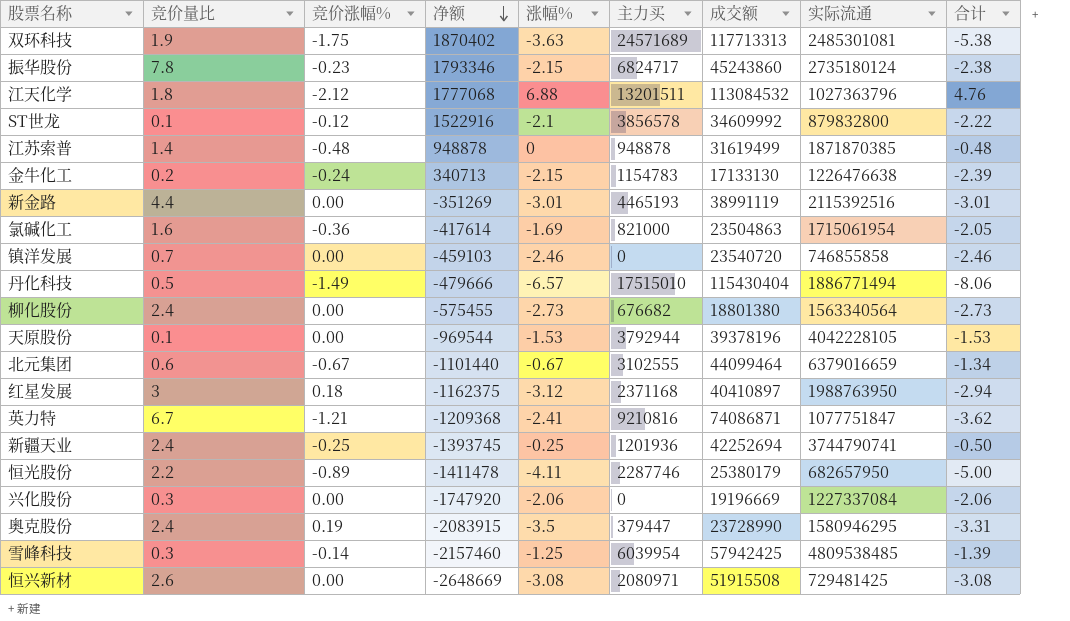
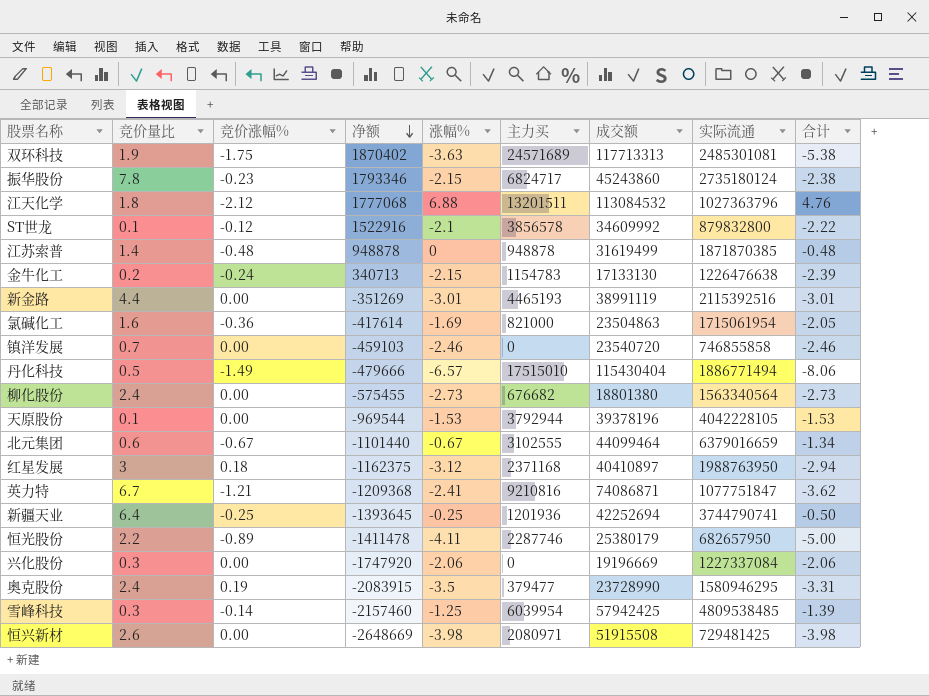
新疆天业 | 竞价量比: 2.4 -> 6.4
新疆天业 | 净额: -1393745 -> -1393645
奥克股份 | 主力买: 379447 -> 379477
恒兴新材 | 涨幅%: -3.08 -> -3.98
恒兴新材 | 合计: -3.08 -> -3.98

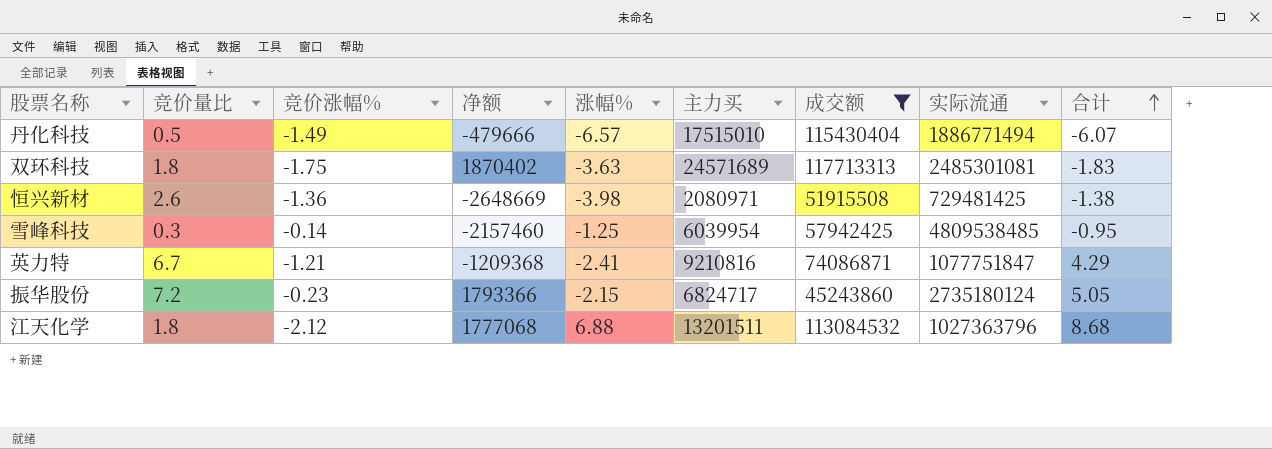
filter: none -> 成交额 >= 45243860
row order: 净额 descending -> 合计 ascending
column 合计 | formula: [竞价涨幅%] + [涨幅%] -> [竞价量比] + [涨幅%]
双环科技 | 竞价量比: 1.9 -> 1.8
恒兴新材 | 竞价涨幅%: 0.00 -> -1.36
振华股份 | 竞价量比: 7.8 -> 7.2
振华股份 | 净额: 1793346 -> 1793366

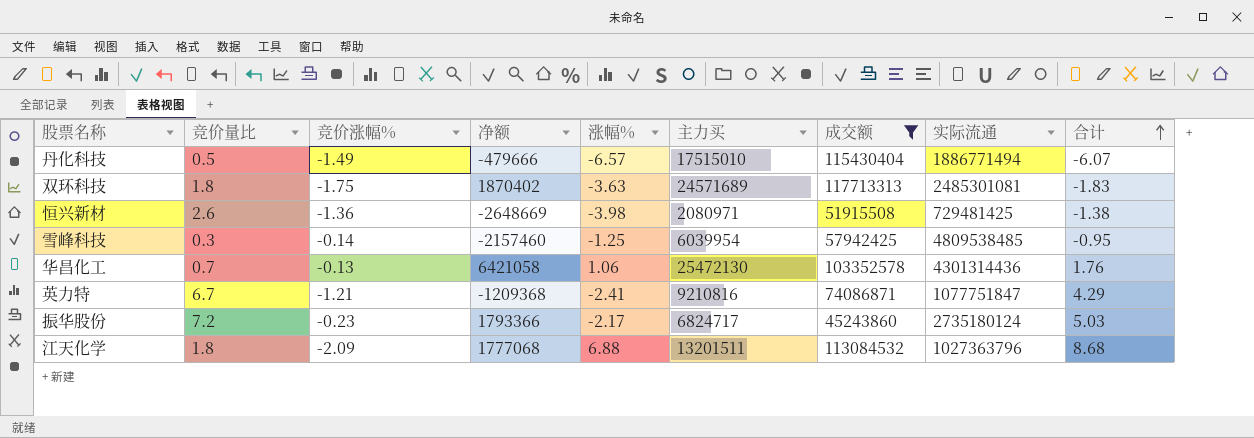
row 华昌化工: none -> 0.7 | -0.13 | 6421058 | 1.06 | 25472130 | 103352578 | 4301314436 | 1.76
振华股份 | 涨幅%: -2.15 -> -2.17
振华股份 | 合计: 5.05 -> 5.03
江天化学 | 竞价涨幅%: -2.12 -> -2.09

